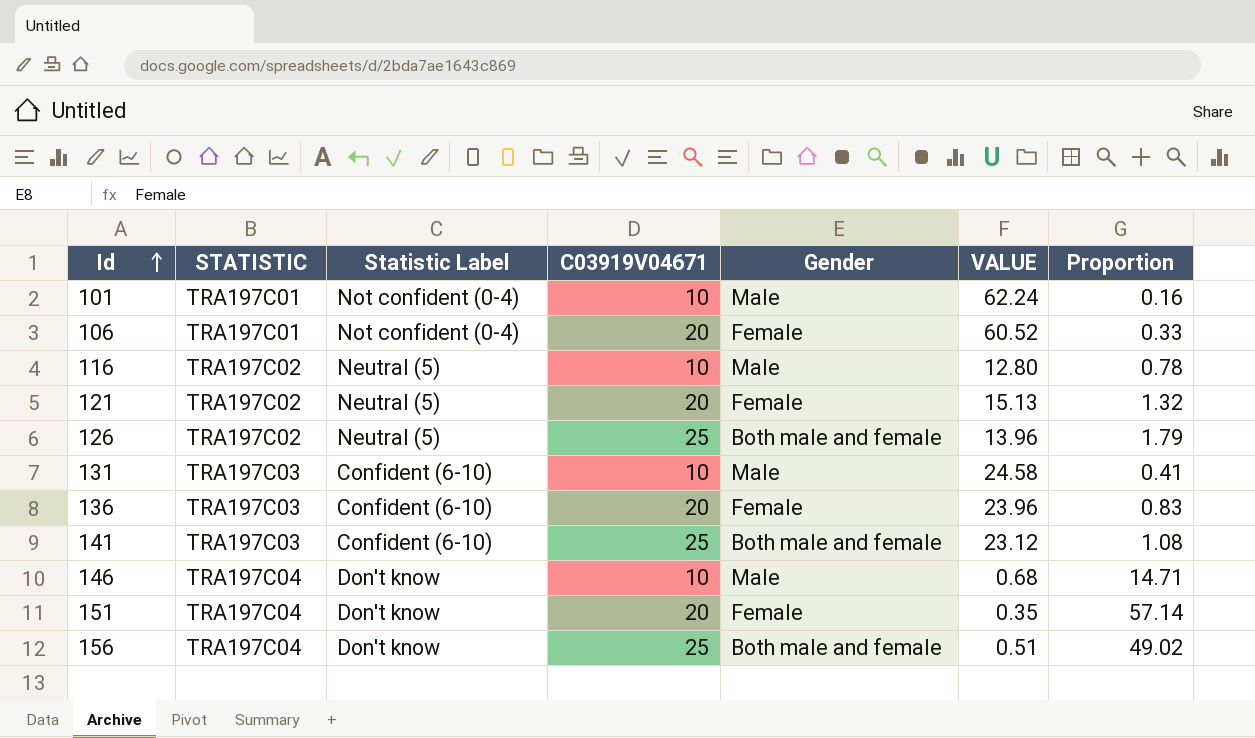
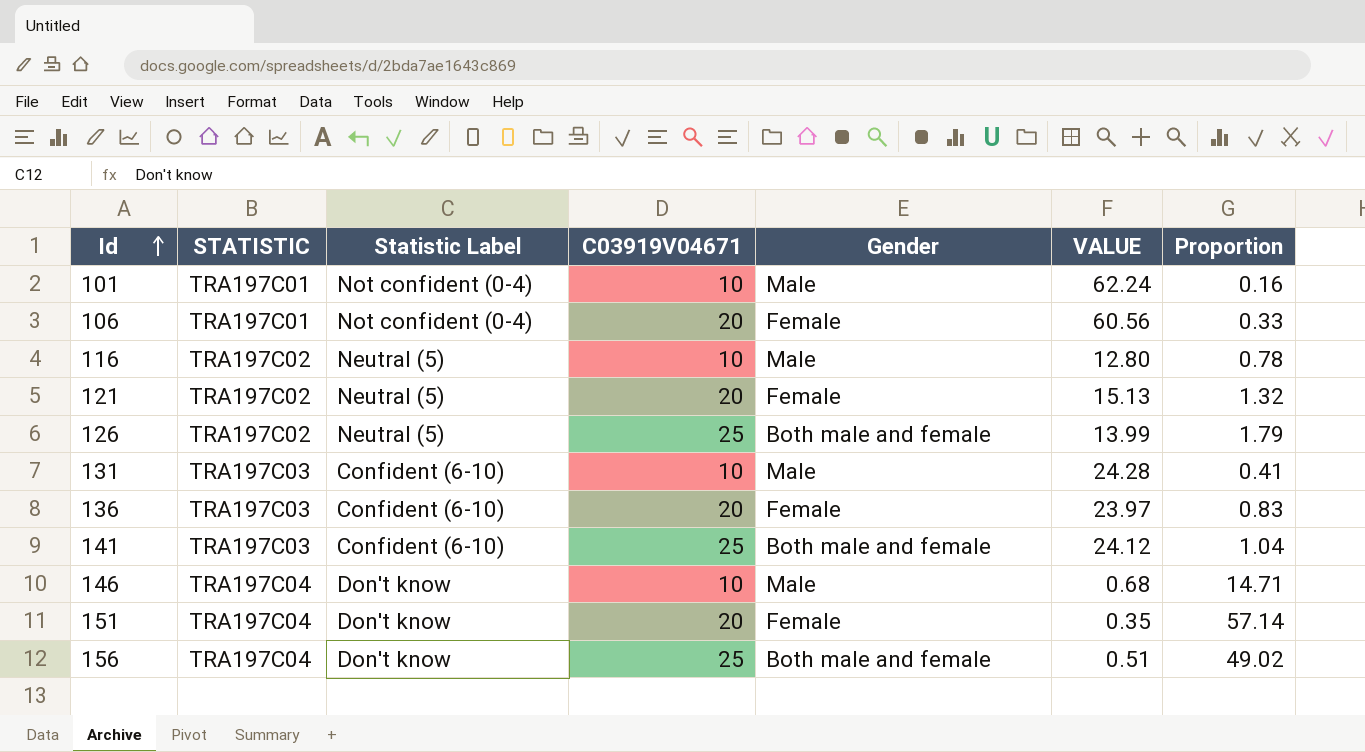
106 | VALUE: 60.52 -> 60.56
126 | VALUE: 13.96 -> 13.99
131 | VALUE: 24.58 -> 24.28
136 | VALUE: 23.96 -> 23.97
141 | VALUE: 23.12 -> 24.12
141 | Proportion: 1.08 -> 1.04

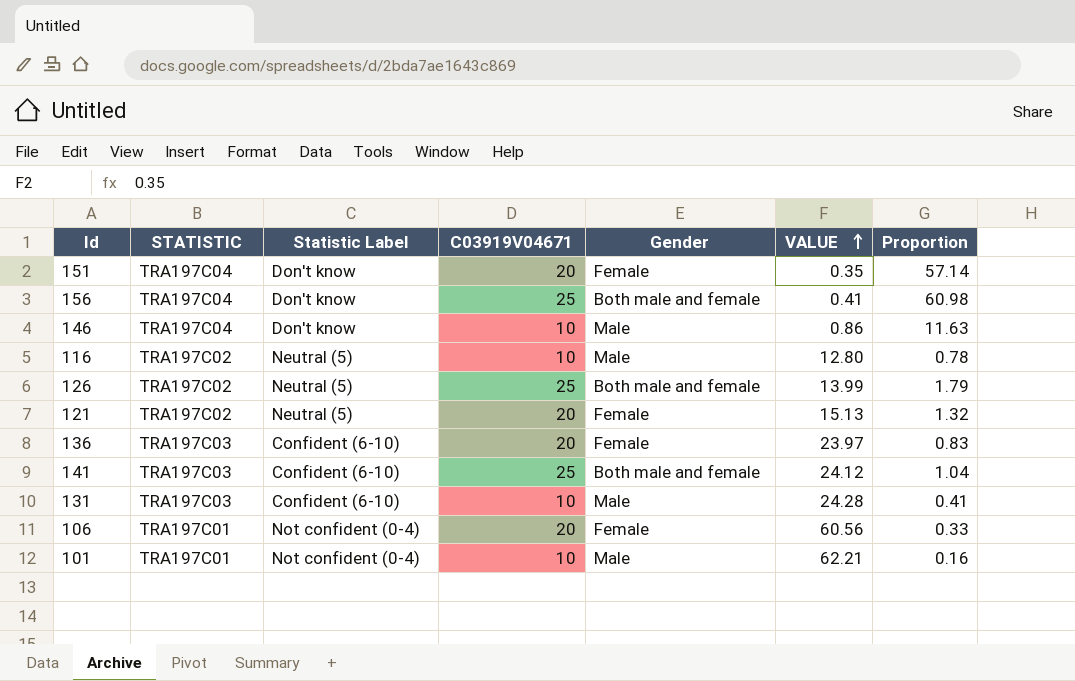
row order: Id ascending -> VALUE ascending
156 | VALUE: 0.51 -> 0.41
156 | Proportion: 49.02 -> 60.98
146 | VALUE: 0.68 -> 0.86
146 | Proportion: 14.71 -> 11.63
101 | VALUE: 62.24 -> 62.21

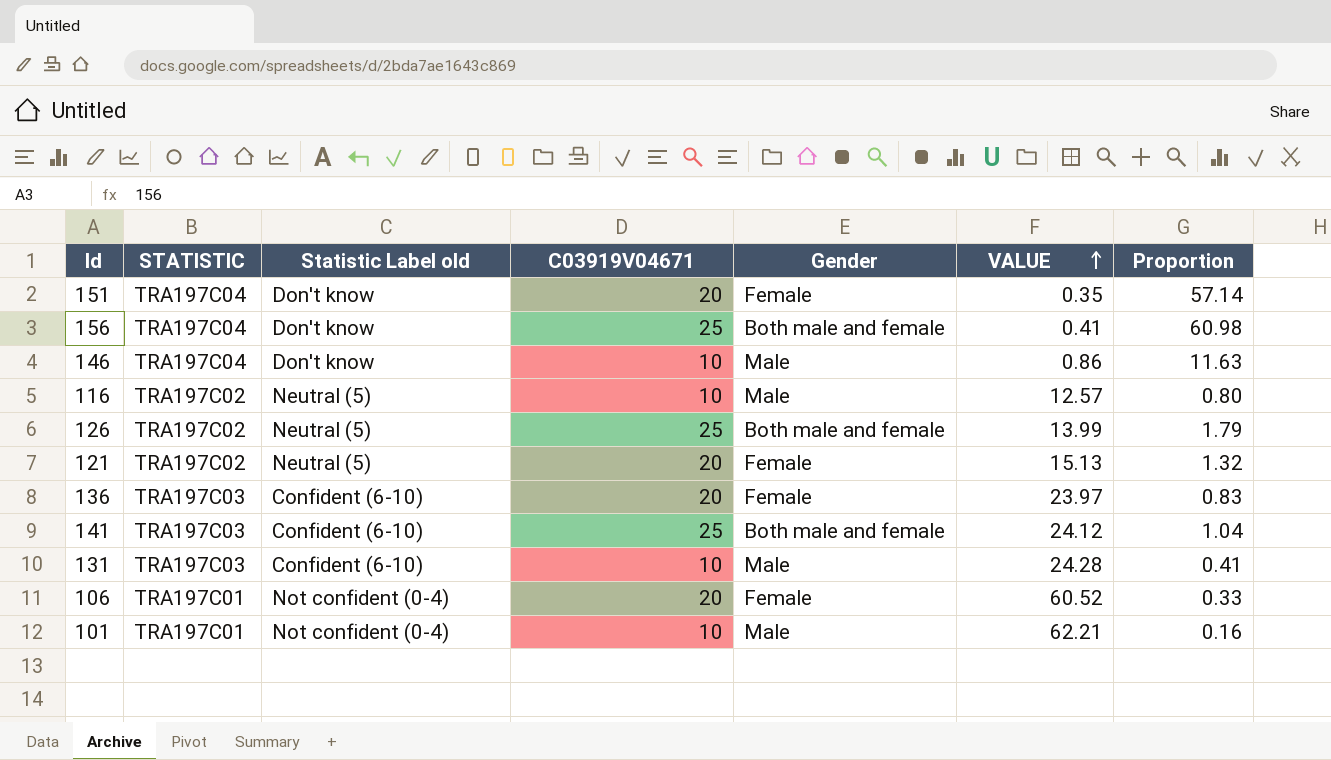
column name: Statistic Label -> Statistic Label old
116 | VALUE: 12.80 -> 12.57
116 | Proportion: 0.78 -> 0.80
106 | VALUE: 60.56 -> 60.52

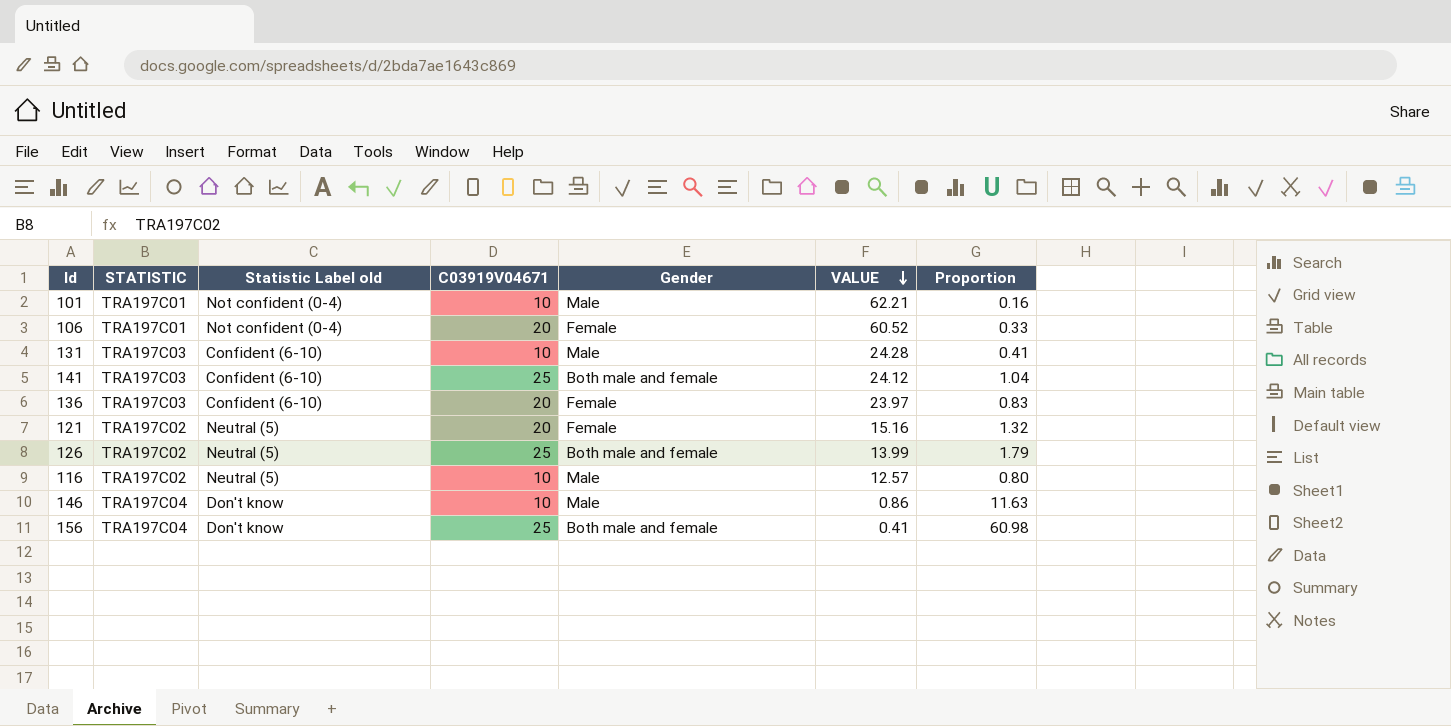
row order: VALUE ascending -> VALUE descending
row 151: TRA197C04 | Don't know | 20 | Female | 0.35 | 57.14 -> none
121 | VALUE: 15.13 -> 15.16

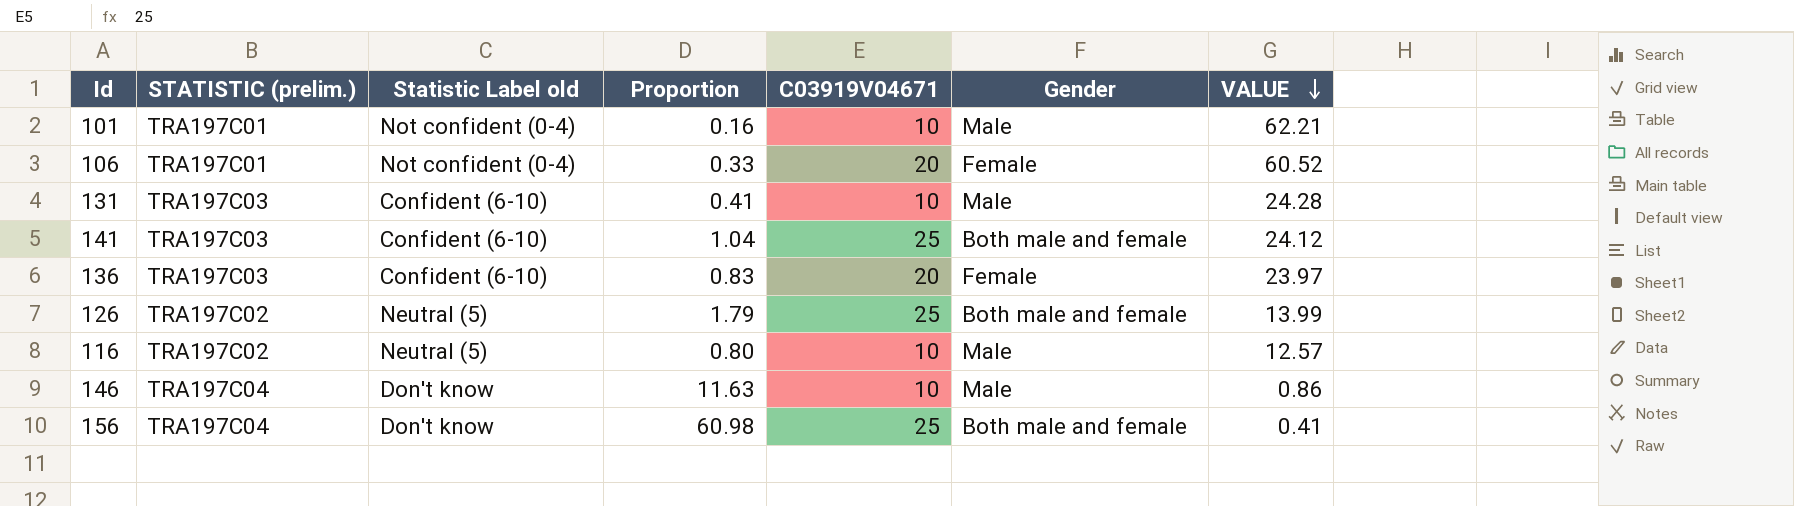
column name: STATISTIC -> STATISTIC (prelim.)
column Proportion | position: 7 -> 4
row 121: TRA197C02 | Neutral (5) | 20 | Female | 15.16 | 1.32 -> none

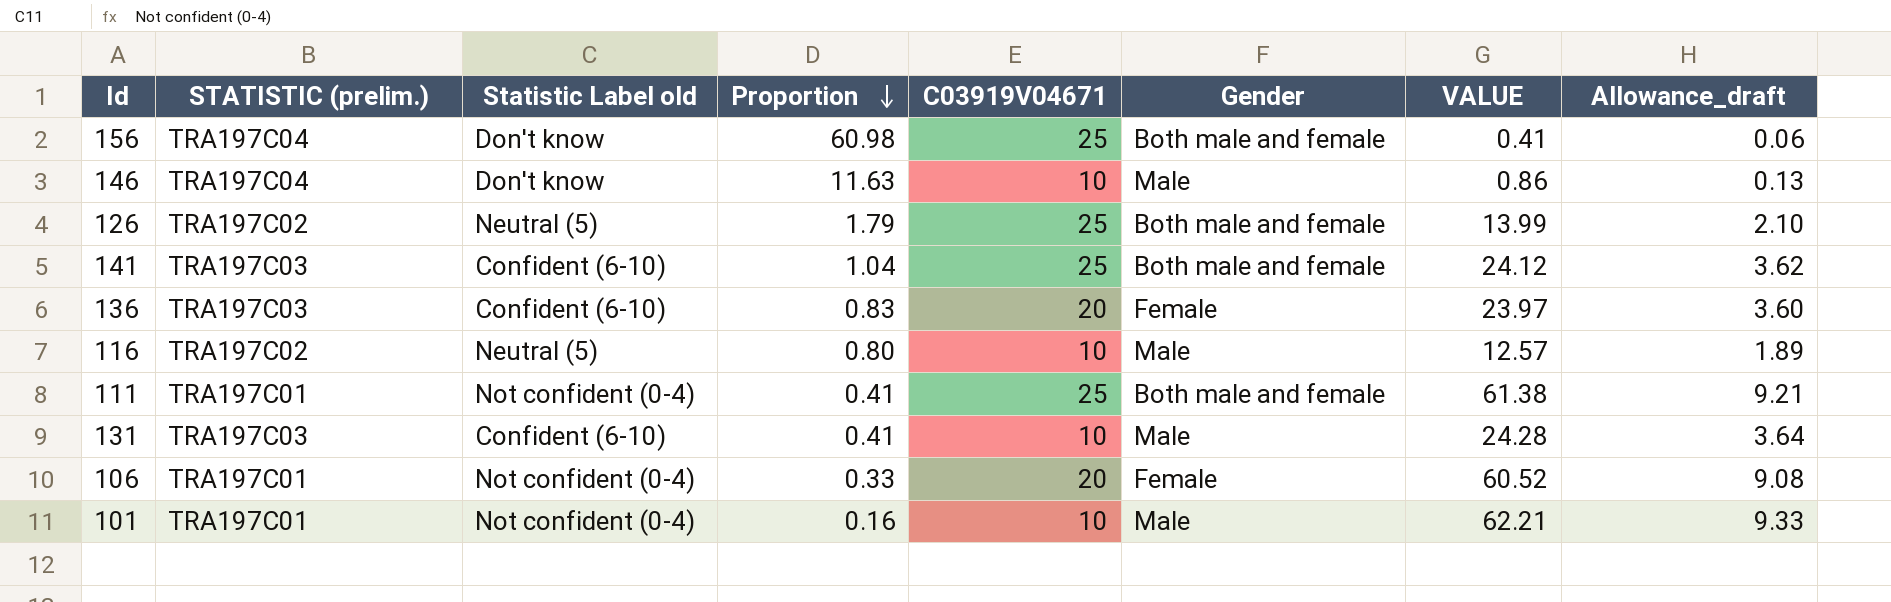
row order: VALUE descending -> Proportion descending
column Allowance_draft | formula: none -> [VALUE] * 0.15
row 111: none -> TRA197C01 | Not confident (0-4) | 0.41 | 25 | Both male and female | 61.38 | 9.21

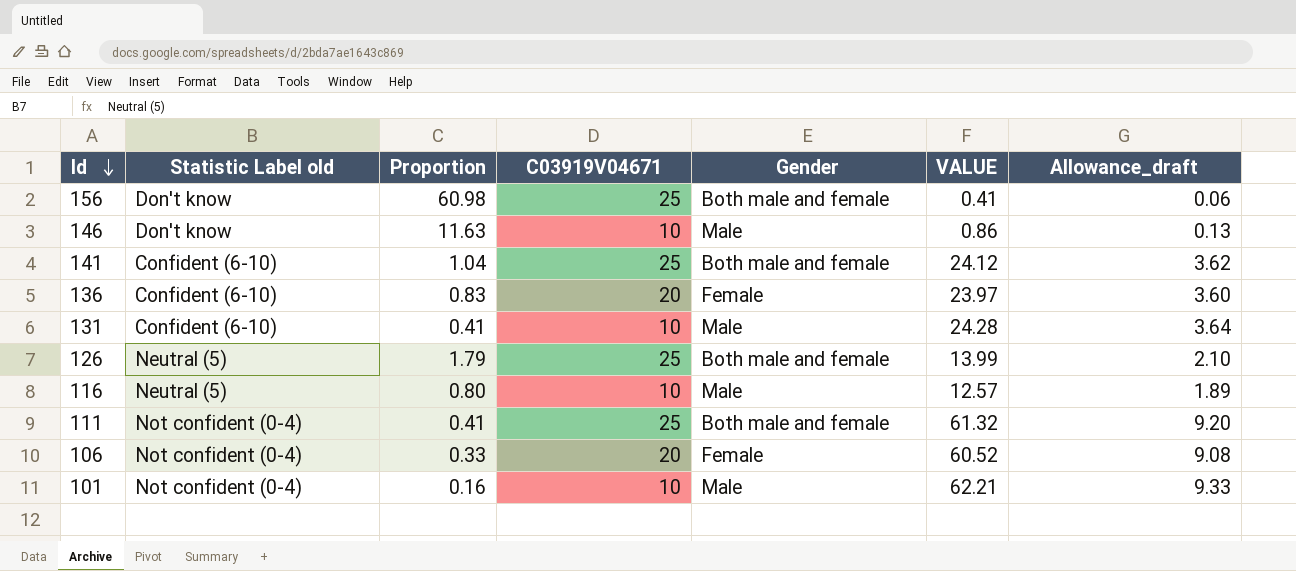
row order: Proportion descending -> Id descending
column STATISTIC (prelim.) | position: 2 -> none
111 | VALUE: 61.38 -> 61.32
111 | Allowance_draft: 9.21 -> 9.20

